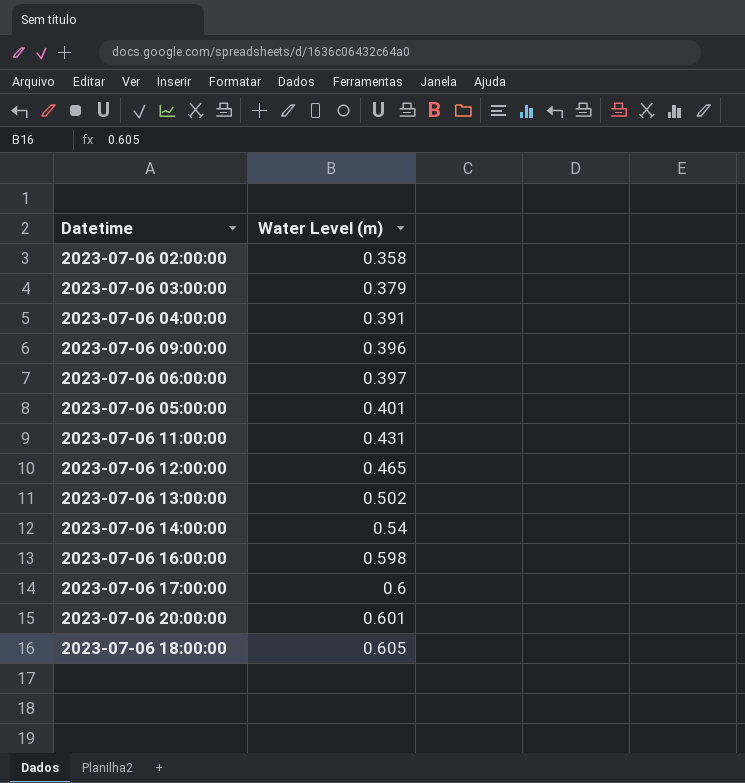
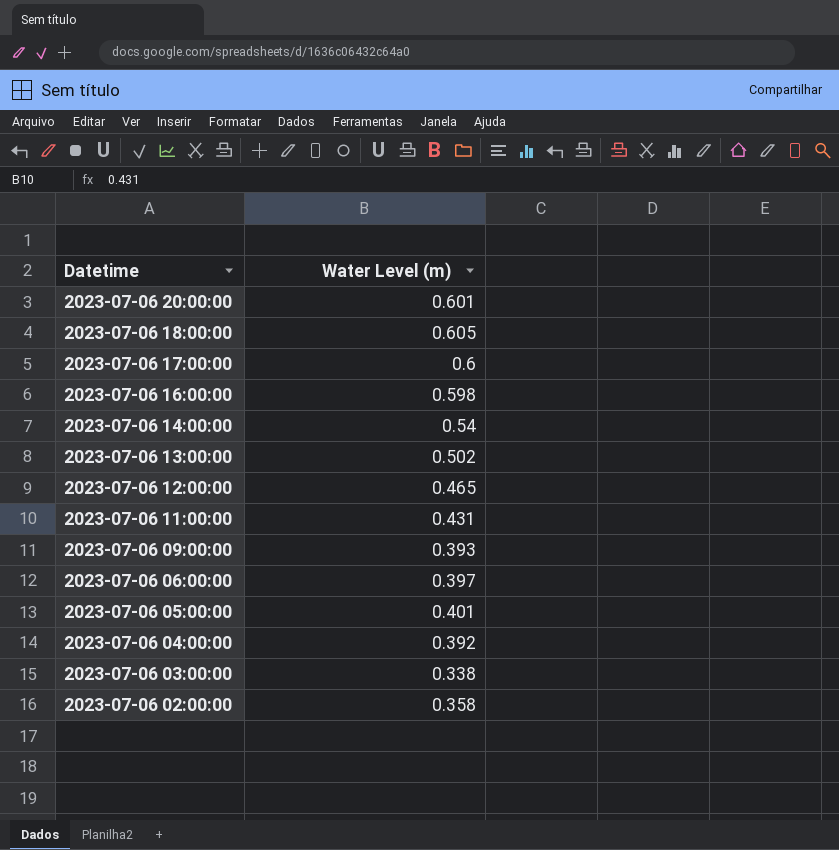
row order: Water Level (m) ascending -> Datetime descending
2023-07-06 09:00:00 | Water Level (m): 0.396 -> 0.393
2023-07-06 04:00:00 | Water Level (m): 0.391 -> 0.392
2023-07-06 03:00:00 | Water Level (m): 0.379 -> 0.338

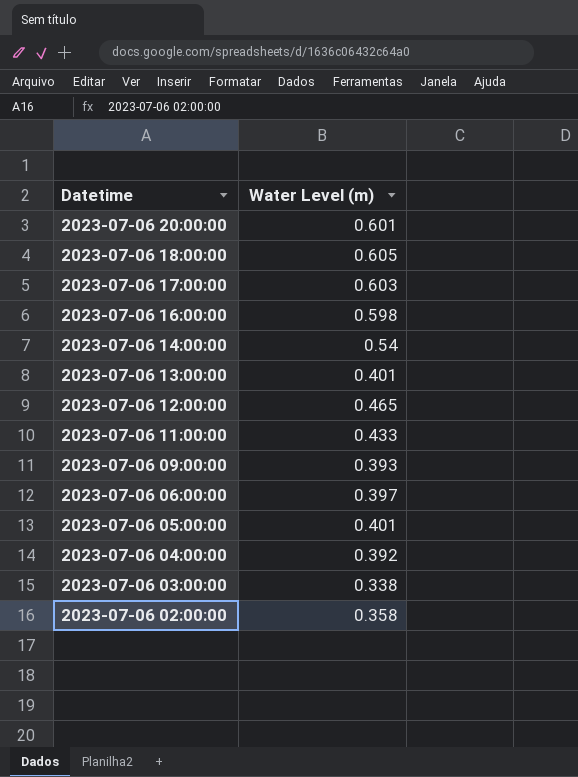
2023-07-06 17:00:00 | Water Level (m): 0.6 -> 0.603
2023-07-06 13:00:00 | Water Level (m): 0.502 -> 0.401
2023-07-06 11:00:00 | Water Level (m): 0.431 -> 0.433

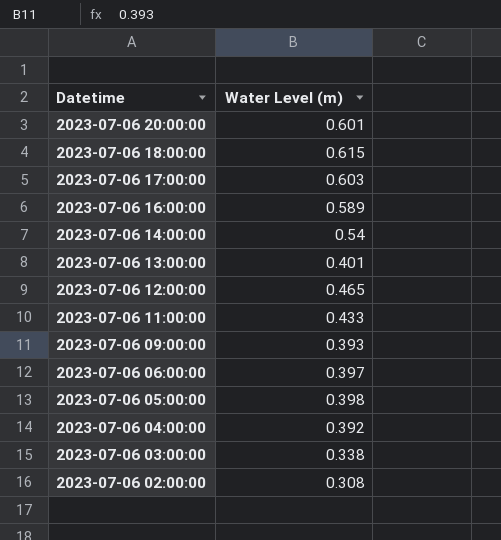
2023-07-06 18:00:00 | Water Level (m): 0.605 -> 0.615
2023-07-06 16:00:00 | Water Level (m): 0.598 -> 0.589
2023-07-06 05:00:00 | Water Level (m): 0.401 -> 0.398
2023-07-06 02:00:00 | Water Level (m): 0.358 -> 0.308

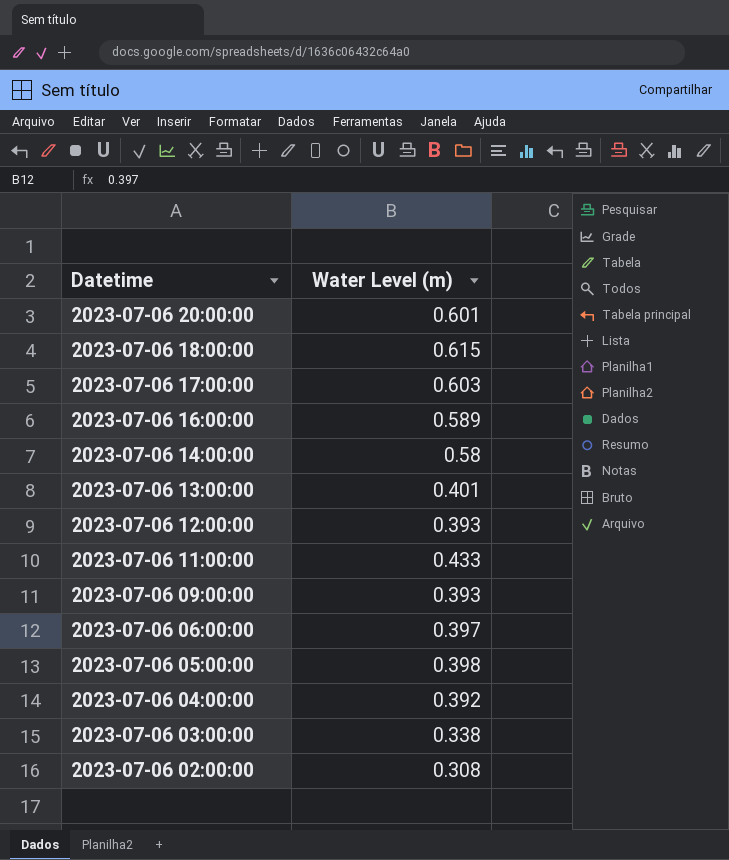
2023-07-06 14:00:00 | Water Level (m): 0.54 -> 0.58
2023-07-06 12:00:00 | Water Level (m): 0.465 -> 0.393

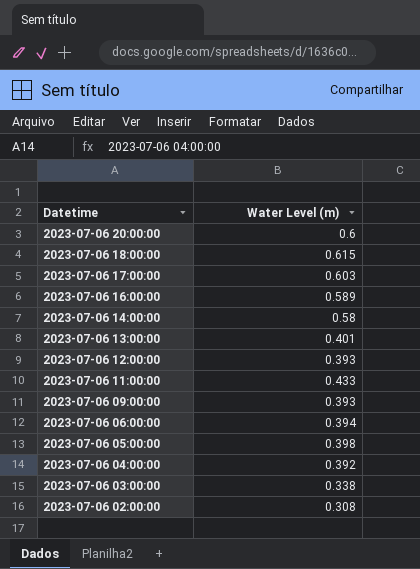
2023-07-06 20:00:00 | Water Level (m): 0.601 -> 0.6
2023-07-06 06:00:00 | Water Level (m): 0.397 -> 0.394

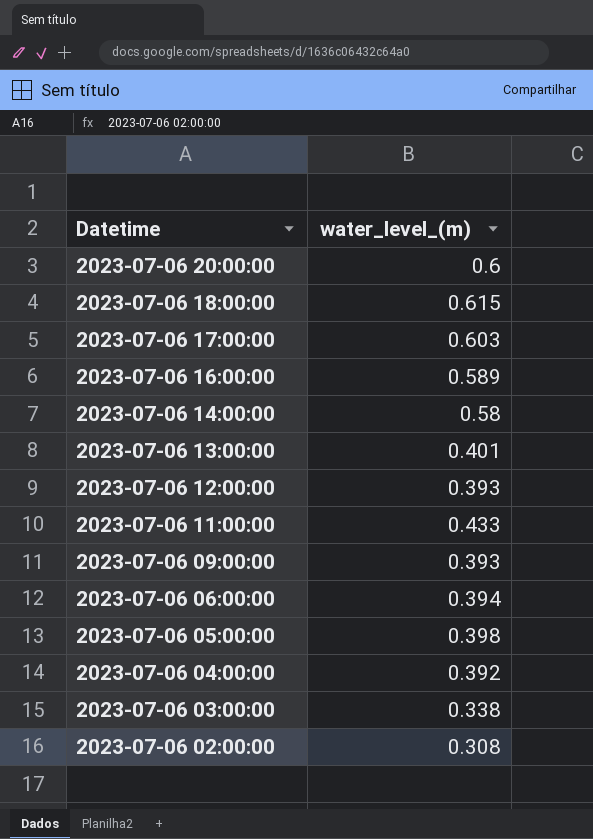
column name: Water Level (m) -> water_level_(m)

